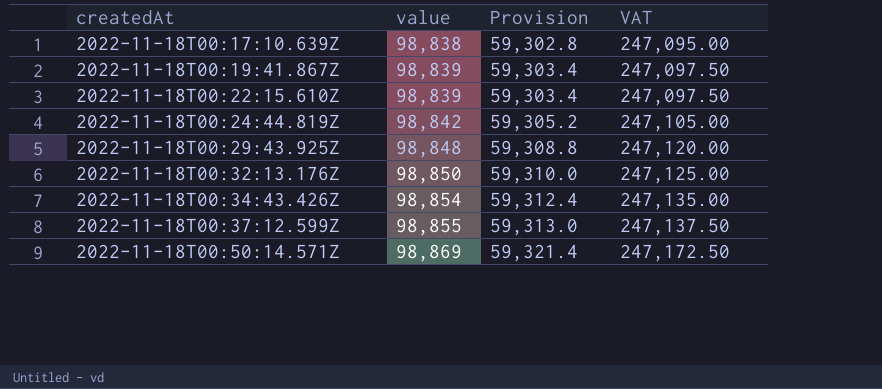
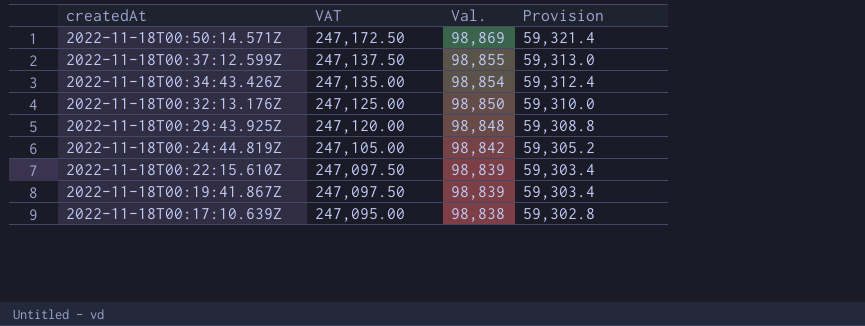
row order: createdAt ascending -> createdAt descending
column VAT | position: 4 -> 2
column name: value -> Val.

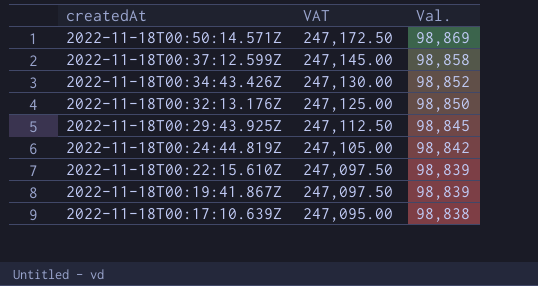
column Provision | formula: [Val.] * 0.6 -> none
2022-11-18T00:37:12.599Z | VAT: 247,137.50 -> 247,145.00
2022-11-18T00:37:12.599Z | Val.: 98,855 -> 98,858
2022-11-18T00:34:43.426Z | VAT: 247,135.00 -> 247,130.00
2022-11-18T00:34:43.426Z | Val.: 98,854 -> 98,852
2022-11-18T00:29:43.925Z | VAT: 247,120.00 -> 247,112.50
2022-11-18T00:29:43.925Z | Val.: 98,848 -> 98,845

